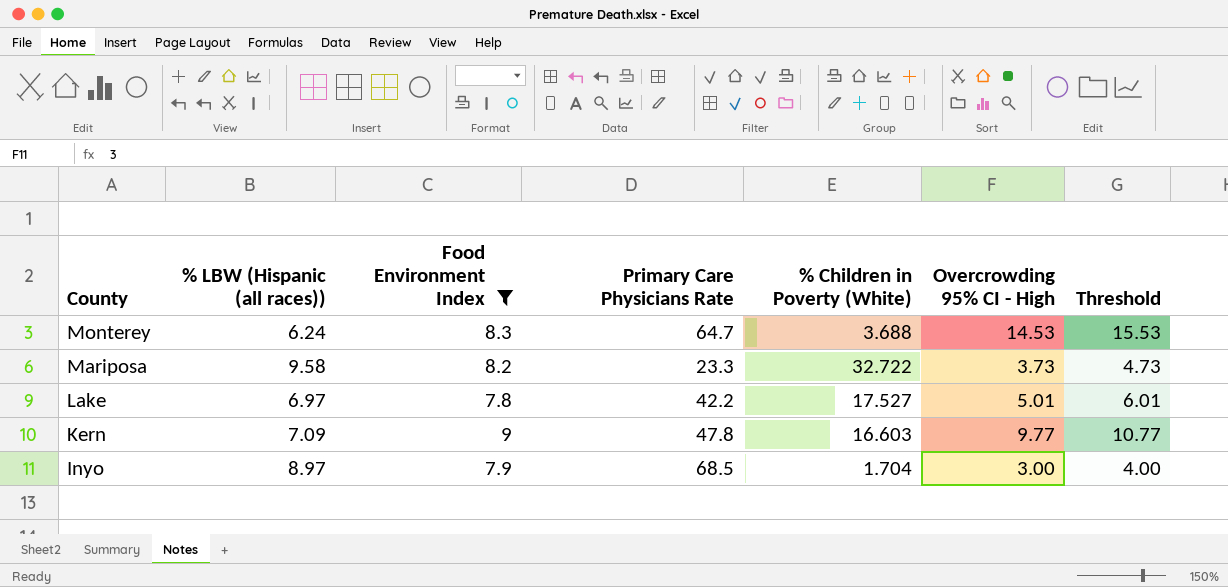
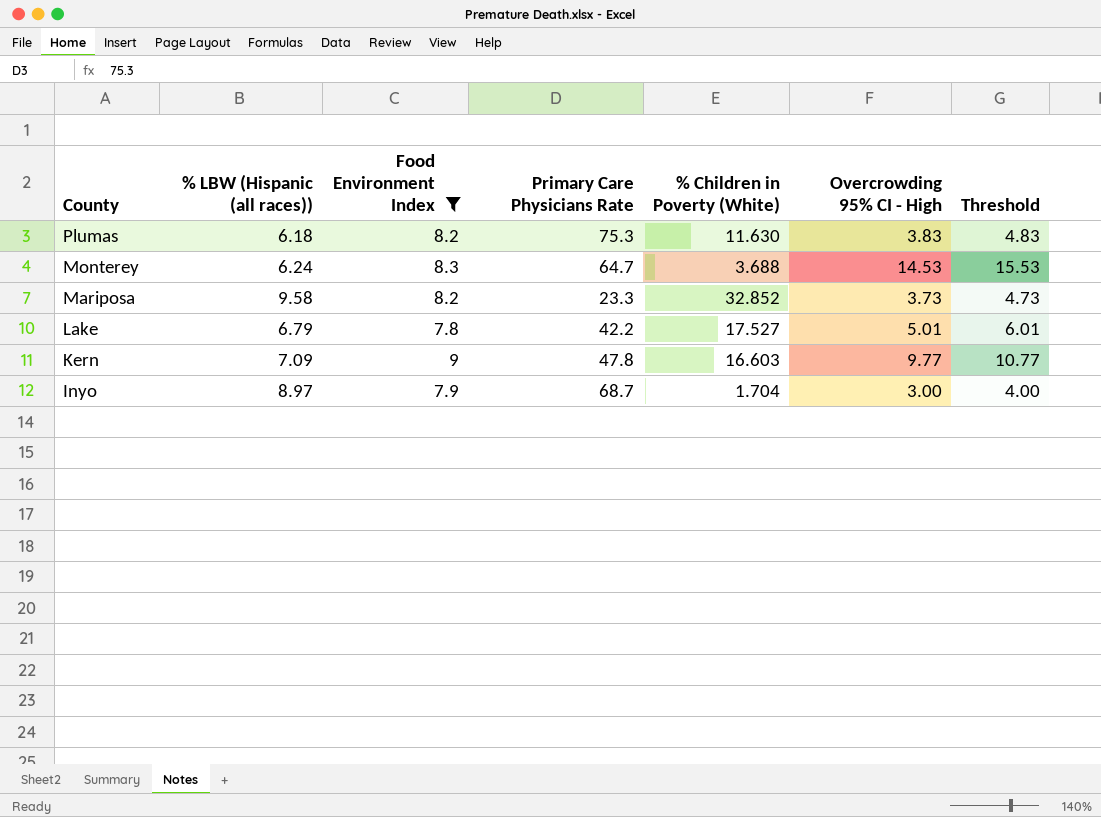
row Plumas: none -> 6.18 | 8.2 | 75.3 | 11.630 | 3.83 | 4.83
Mariposa | % Children in Poverty (White): 32.722 -> 32.852
Lake | % LBW (Hispanic (all races)): 6.97 -> 6.79
Inyo | Primary Care Physicians Rate: 68.5 -> 68.7

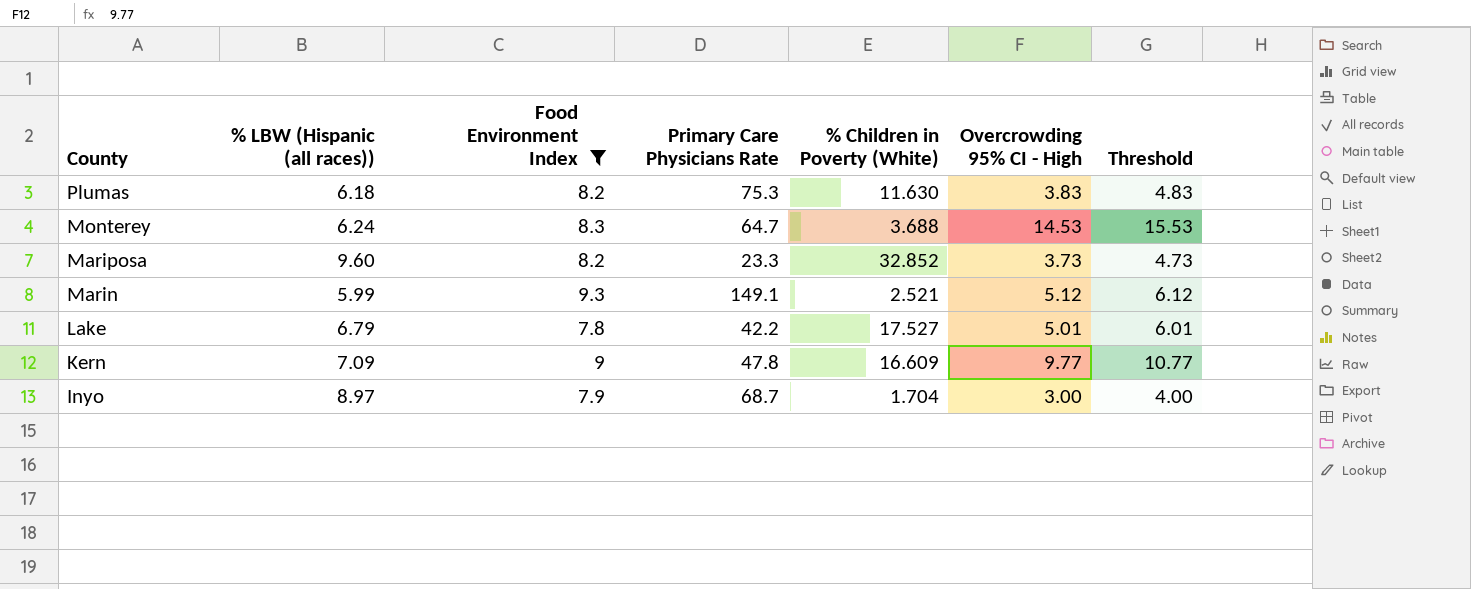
Mariposa | % LBW (Hispanic (all races)): 9.58 -> 9.60
row Marin: none -> 5.99 | 9.3 | 149.1 | 2.521 | 5.12 | 6.12
Kern | % Children in Poverty (White): 16.603 -> 16.609

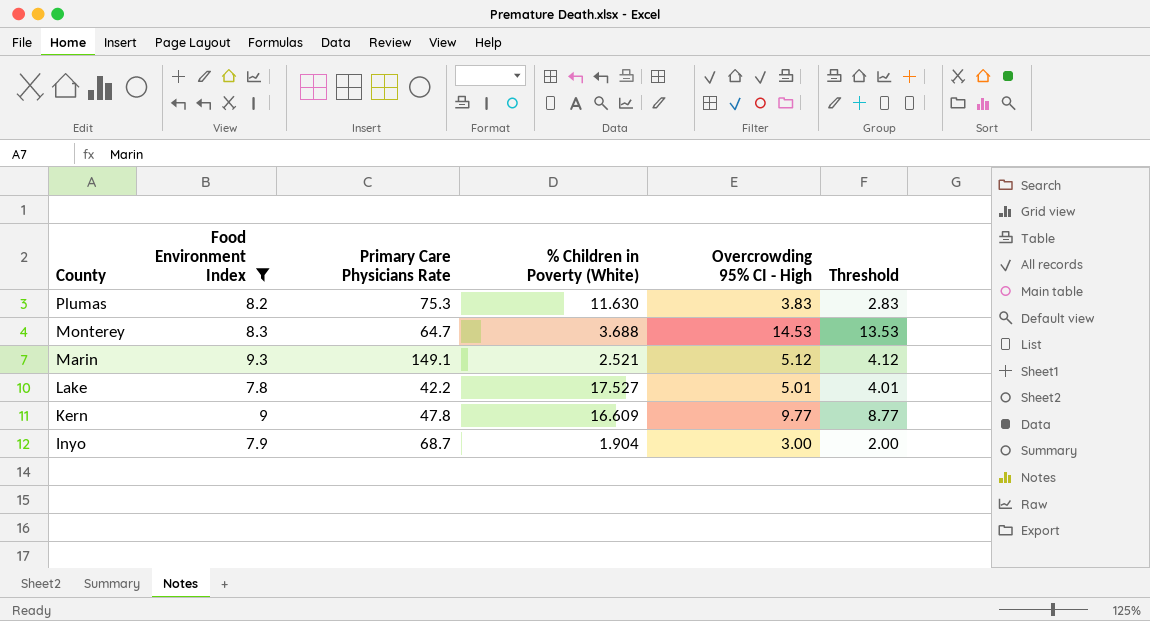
column % LBW (Hispanic (all races)) | position: 2 -> none
column Threshold | formula: [Overcrowding 95% CI - High] + 1 -> [Overcrowding 95% CI - High] - 1
row Mariposa: 9.60 | 8.2 | 23.3 | 32.852 | 3.73 | 4.73 -> none
Inyo | % Children in Poverty (White): 1.704 -> 1.904

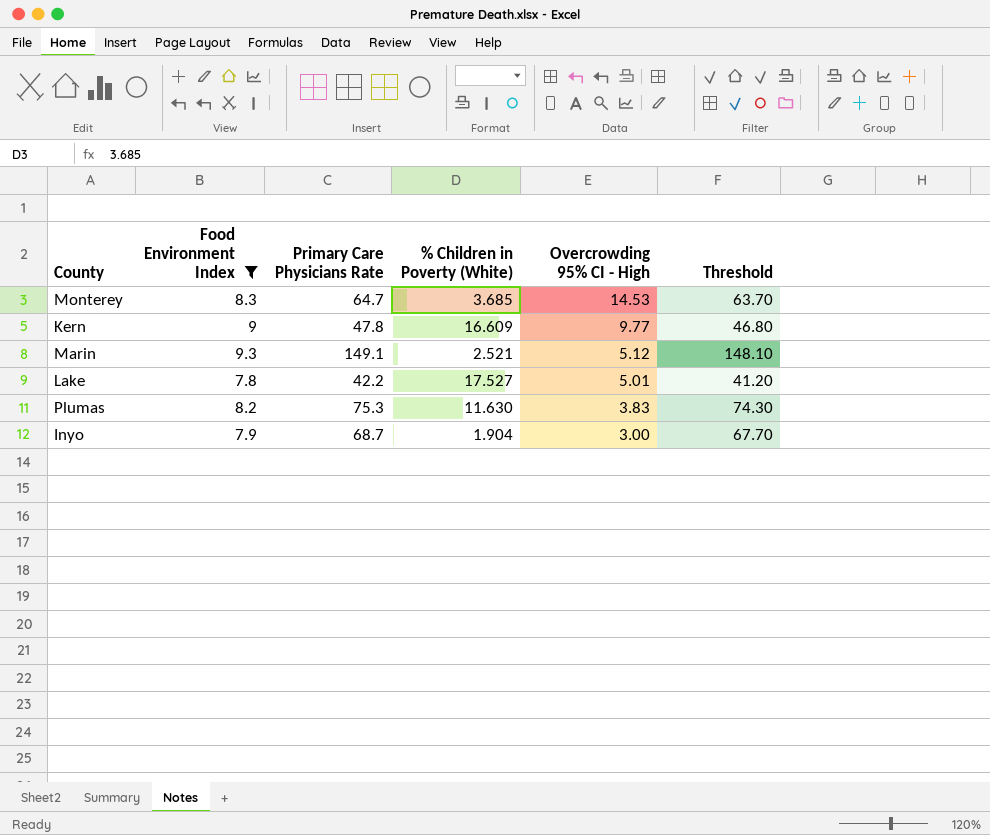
row order: County descending -> Overcrowding 95% CI - High descending
column Threshold | formula: [Overcrowding 95% CI - High] - 1 -> [Primary Care Physicians Rate] - 1
Monterey | % Children in Poverty (White): 3.688 -> 3.685

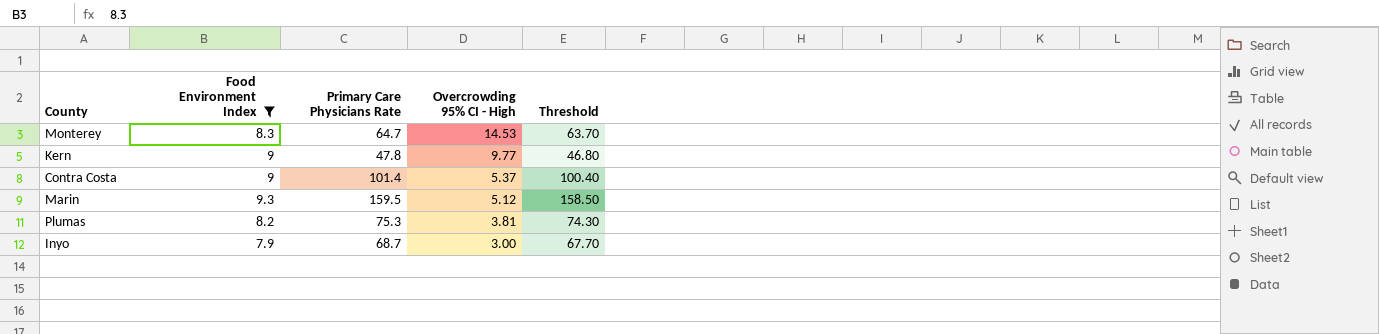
column % Children in Poverty (White) | position: 4 -> none
row Lake: 7.8 | 42.2 | 17.527 | 5.01 | 41.20 -> none
row Contra Costa: none -> 9 | 101.4 | 5.37 | 100.40
Marin | Primary Care Physicians Rate: 149.1 -> 159.5
Marin | Threshold: 148.10 -> 158.50
Plumas | Overcrowding 95% CI - High: 3.83 -> 3.81

